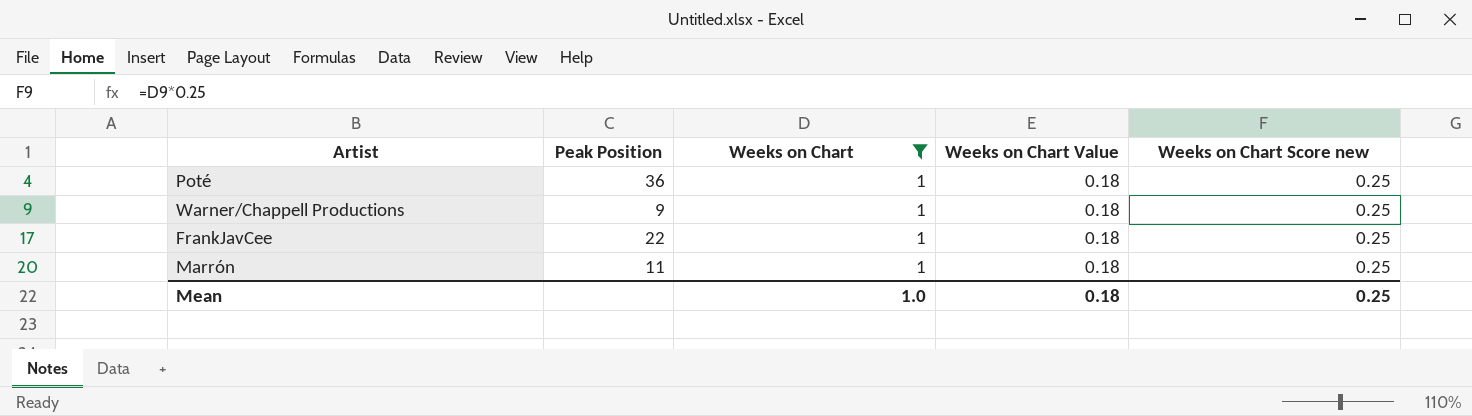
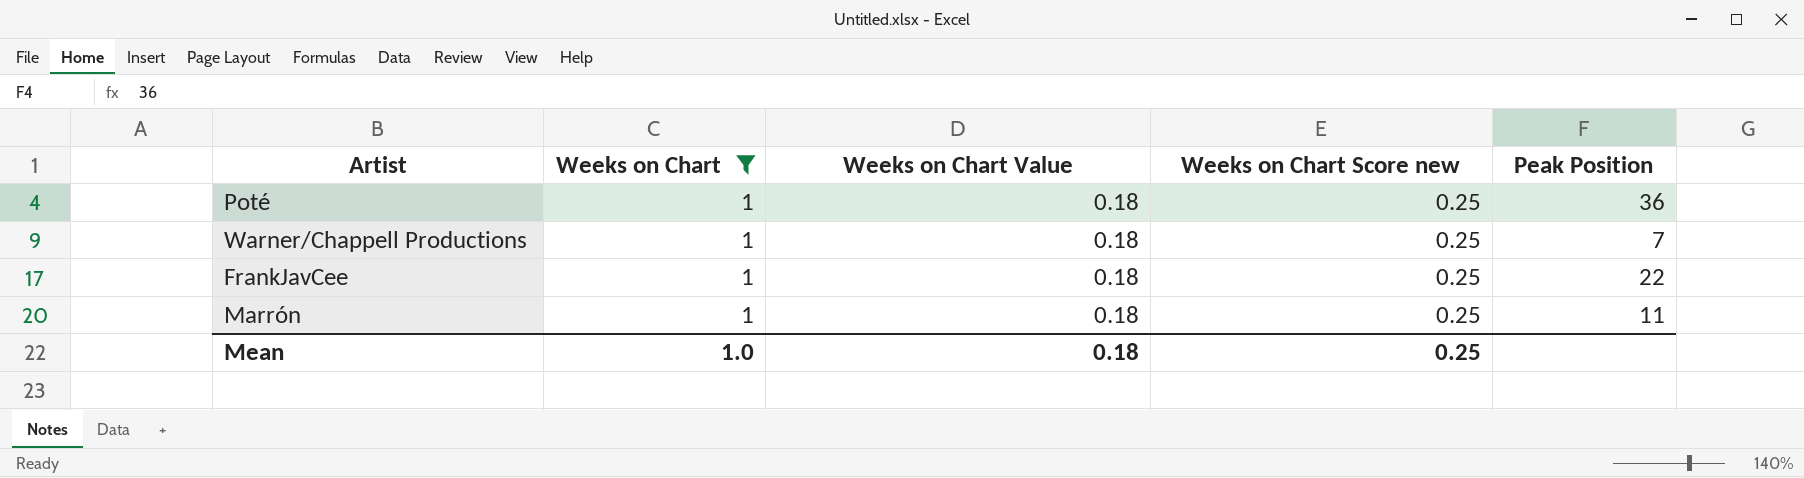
column Peak Position | position: 2 -> 5
Warner/Chappell Productions | Peak Position: 9 -> 7

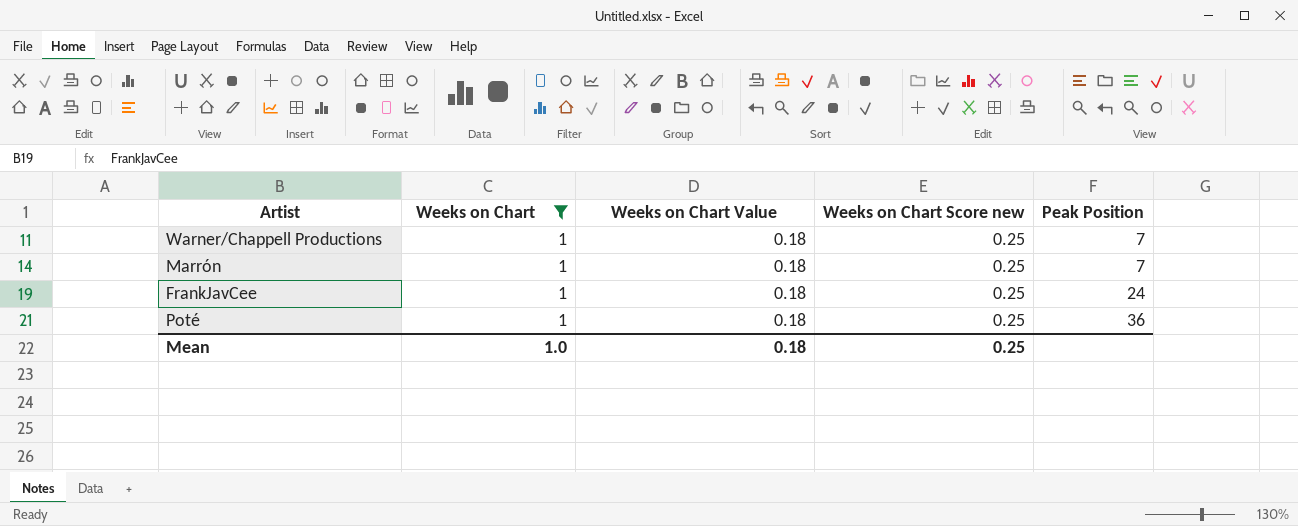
row order: none -> Peak Position ascending
Marrón | Peak Position: 11 -> 7
FrankJavCee | Peak Position: 22 -> 24

